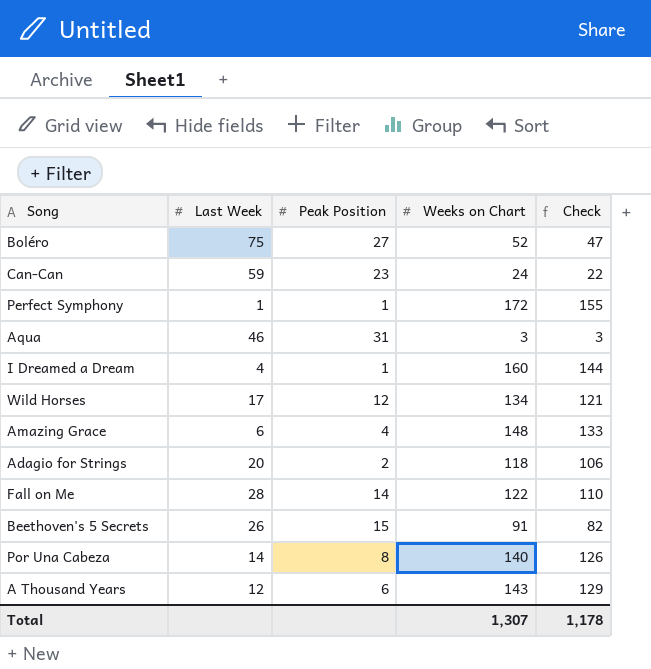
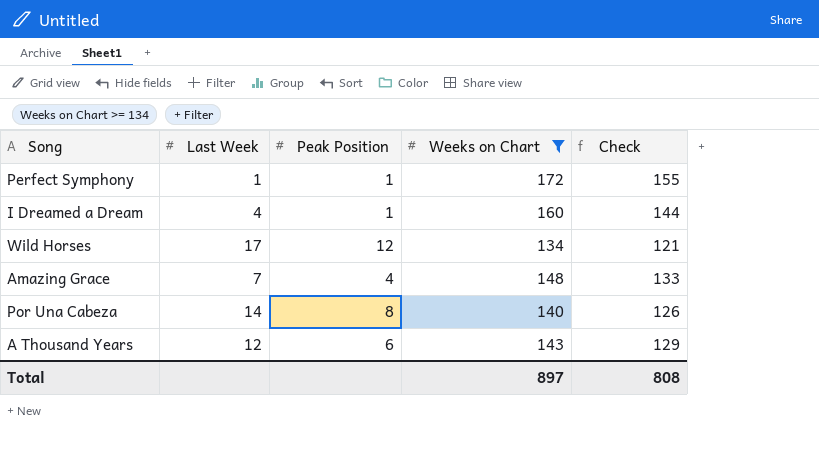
filter: none -> Weeks on Chart >= 134
Amazing Grace | Last Week: 6 -> 7
Total | Weeks on Chart: 1,307 -> 897
Total | Check: 1,178 -> 808

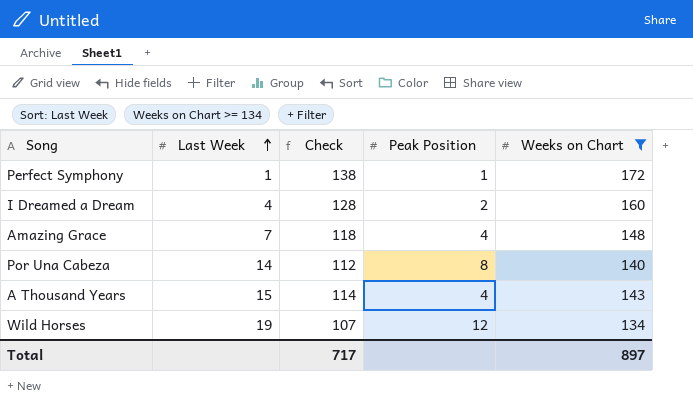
row order: none -> Last Week ascending
column Check | formula: [Weeks on Chart] * 0.9 -> [Weeks on Chart] * 0.8
column Check | position: 5 -> 3
I Dreamed a Dream | Peak Position: 1 -> 2
A Thousand Years | Last Week: 12 -> 15
A Thousand Years | Peak Position: 6 -> 4
Wild Horses | Last Week: 17 -> 19
Total | Check: 808 -> 717

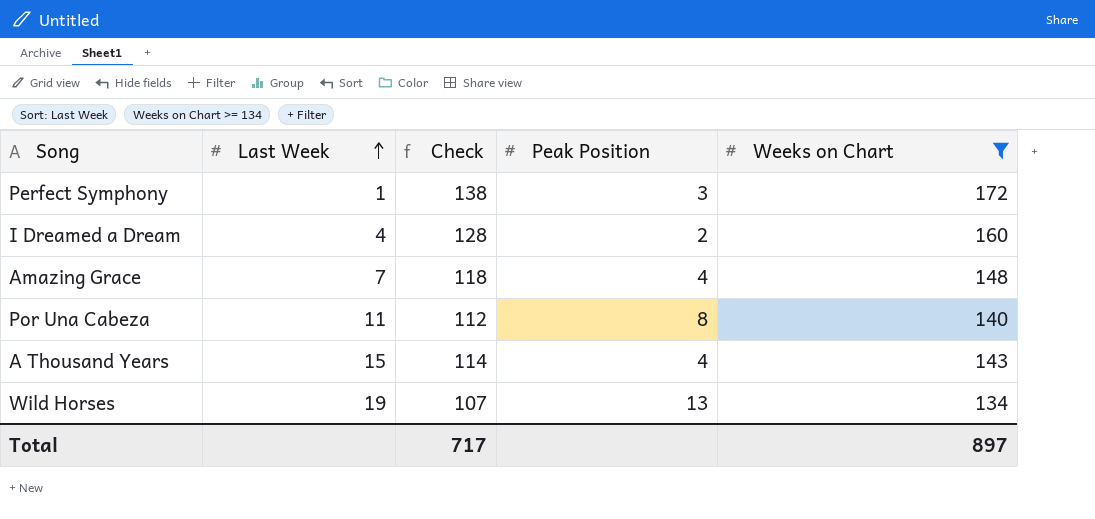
Perfect Symphony | Peak Position: 1 -> 3
Por Una Cabeza | Last Week: 14 -> 11
Wild Horses | Peak Position: 12 -> 13

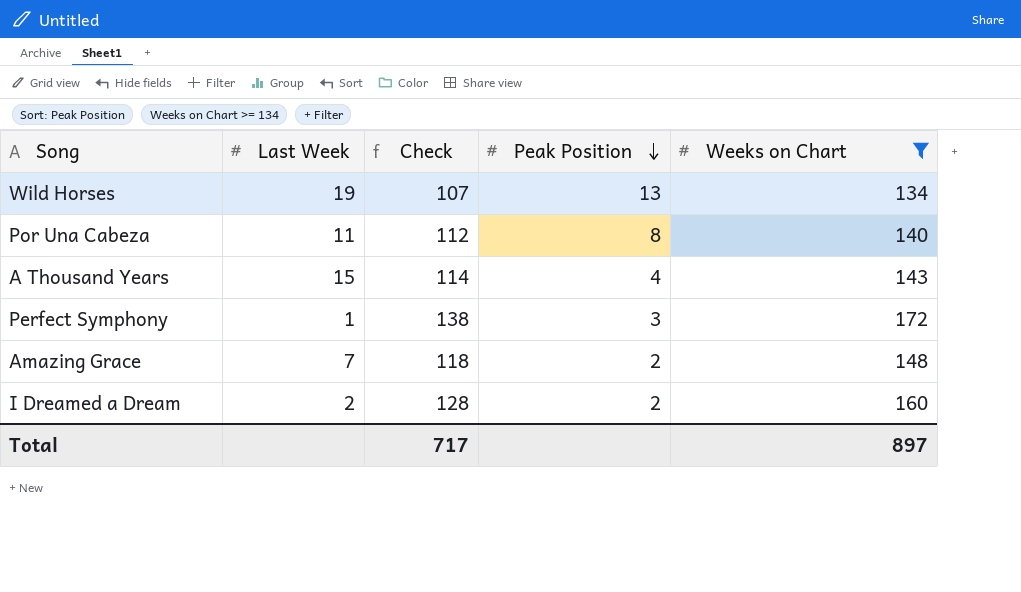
row order: Last Week ascending -> Peak Position descending
Amazing Grace | Peak Position: 4 -> 2
I Dreamed a Dream | Last Week: 4 -> 2

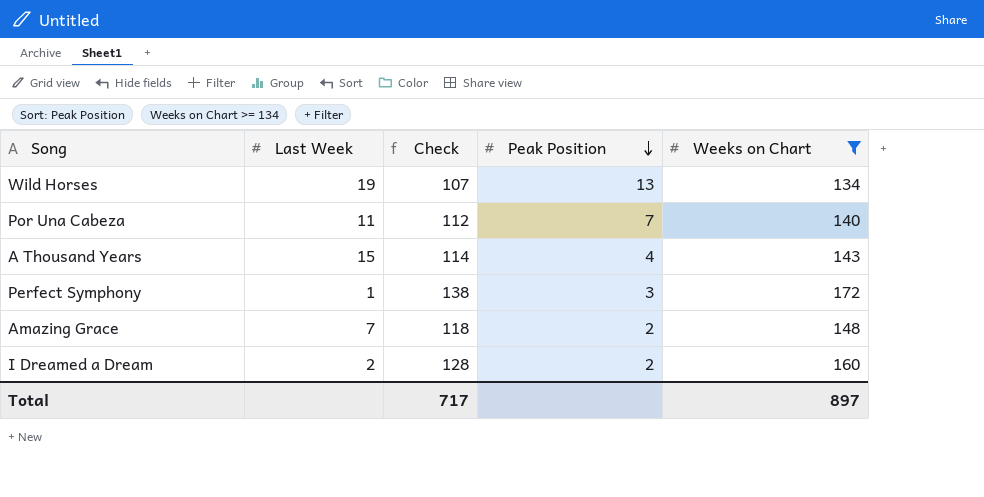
Por Una Cabeza | Peak Position: 8 -> 7

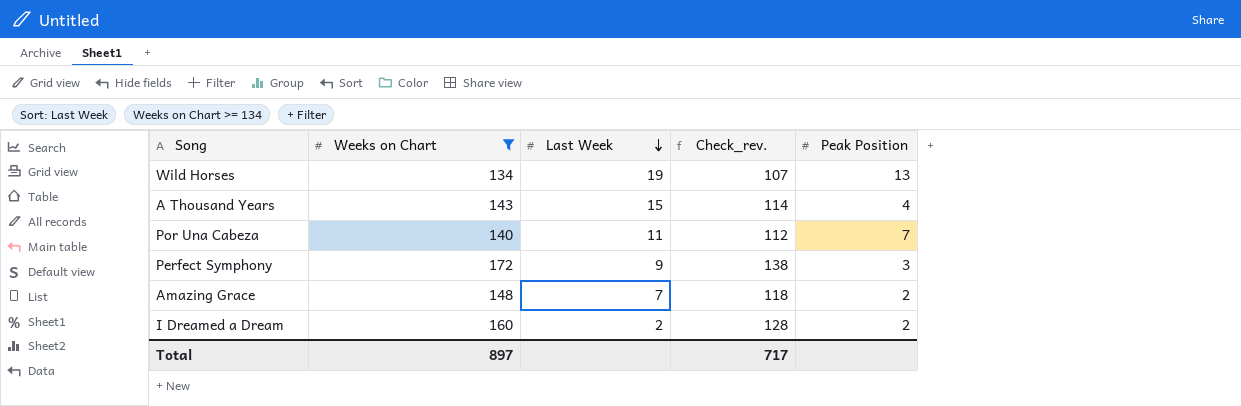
row order: Peak Position descending -> Last Week descending
column Weeks on Chart | position: 5 -> 2
column name: Check -> Check_rev.
Perfect Symphony | Last Week: 1 -> 9

